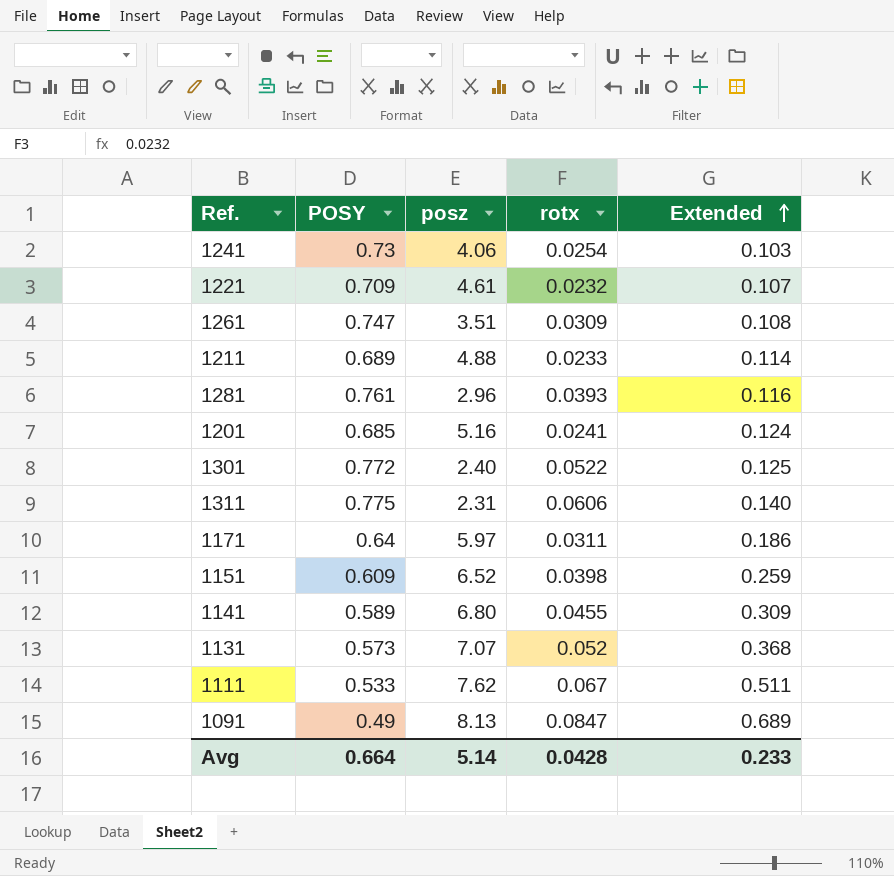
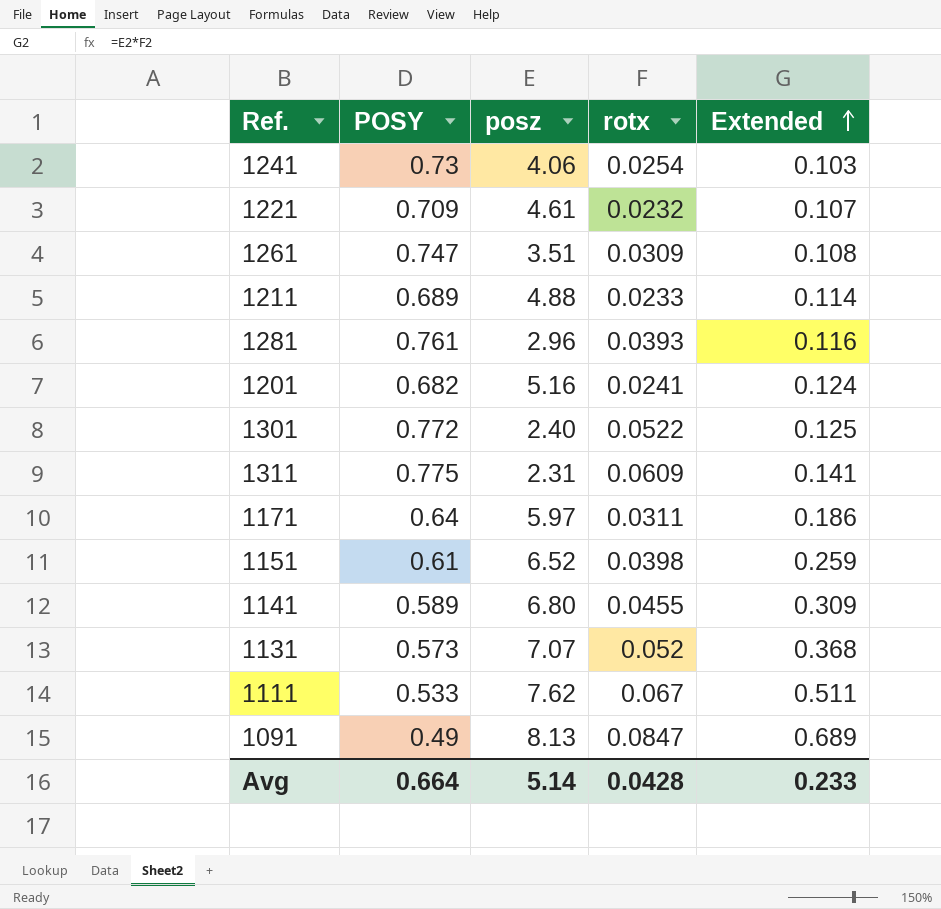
1201 | POSY: 0.685 -> 0.682
1311 | rotx: 0.0606 -> 0.0609
1311 | Extended: 0.140 -> 0.141
1151 | POSY: 0.609 -> 0.61

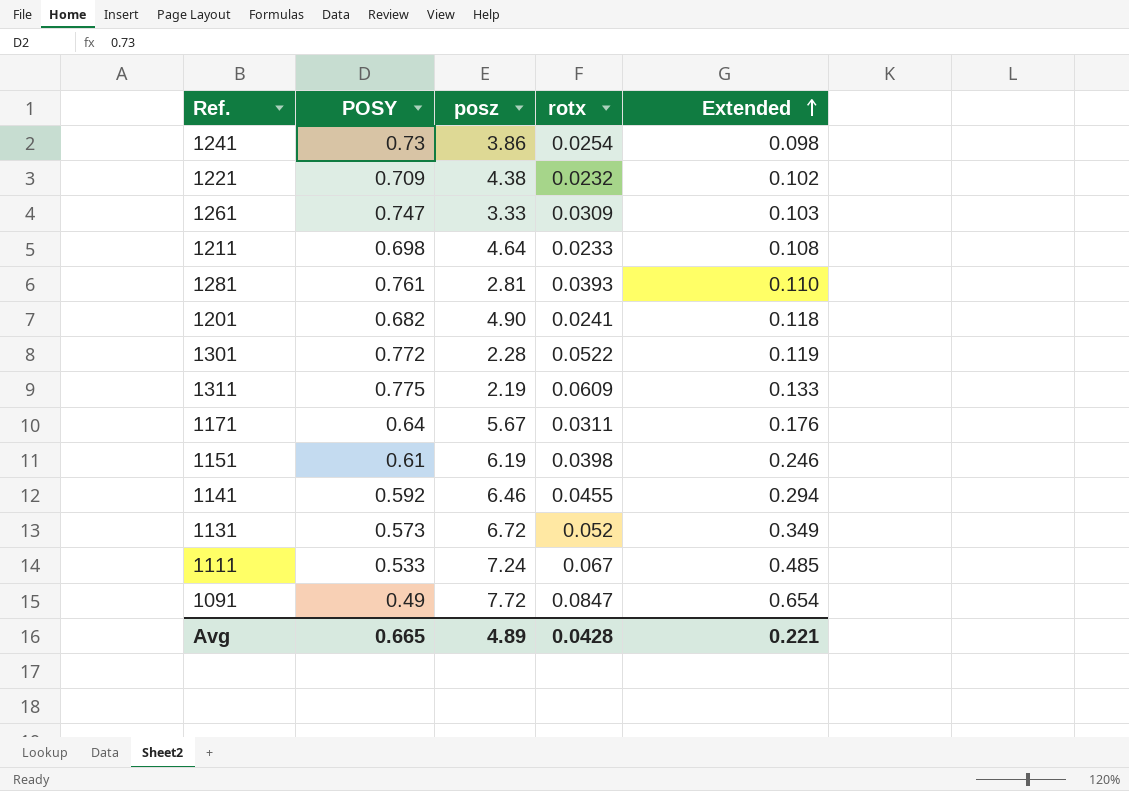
1241 | posz: 4.06 -> 3.86
1241 | Extended: 0.103 -> 0.098
1221 | posz: 4.61 -> 4.38
1221 | Extended: 0.107 -> 0.102
1261 | posz: 3.51 -> 3.33
1261 | Extended: 0.108 -> 0.103
1211 | POSY: 0.689 -> 0.698
1211 | posz: 4.88 -> 4.64
1211 | Extended: 0.114 -> 0.108
1281 | posz: 2.96 -> 2.81
1281 | Extended: 0.116 -> 0.110
1201 | posz: 5.16 -> 4.90
1201 | Extended: 0.124 -> 0.118
1301 | posz: 2.40 -> 2.28
1301 | Extended: 0.125 -> 0.119
1311 | posz: 2.31 -> 2.19
1311 | Extended: 0.141 -> 0.133
1171 | posz: 5.97 -> 5.67
1171 | Extended: 0.186 -> 0.176
1151 | posz: 6.52 -> 6.19
1151 | Extended: 0.259 -> 0.246
1141 | POSY: 0.589 -> 0.592
1141 | posz: 6.80 -> 6.46
1141 | Extended: 0.309 -> 0.294
1131 | posz: 7.07 -> 6.72
1131 | Extended: 0.368 -> 0.349
1111 | posz: 7.62 -> 7.24
1111 | Extended: 0.511 -> 0.485
1091 | posz: 8.13 -> 7.72
1091 | Extended: 0.689 -> 0.654
Avg | POSY: 0.664 -> 0.665
Avg | posz: 5.14 -> 4.89
Avg | Extended: 0.233 -> 0.221

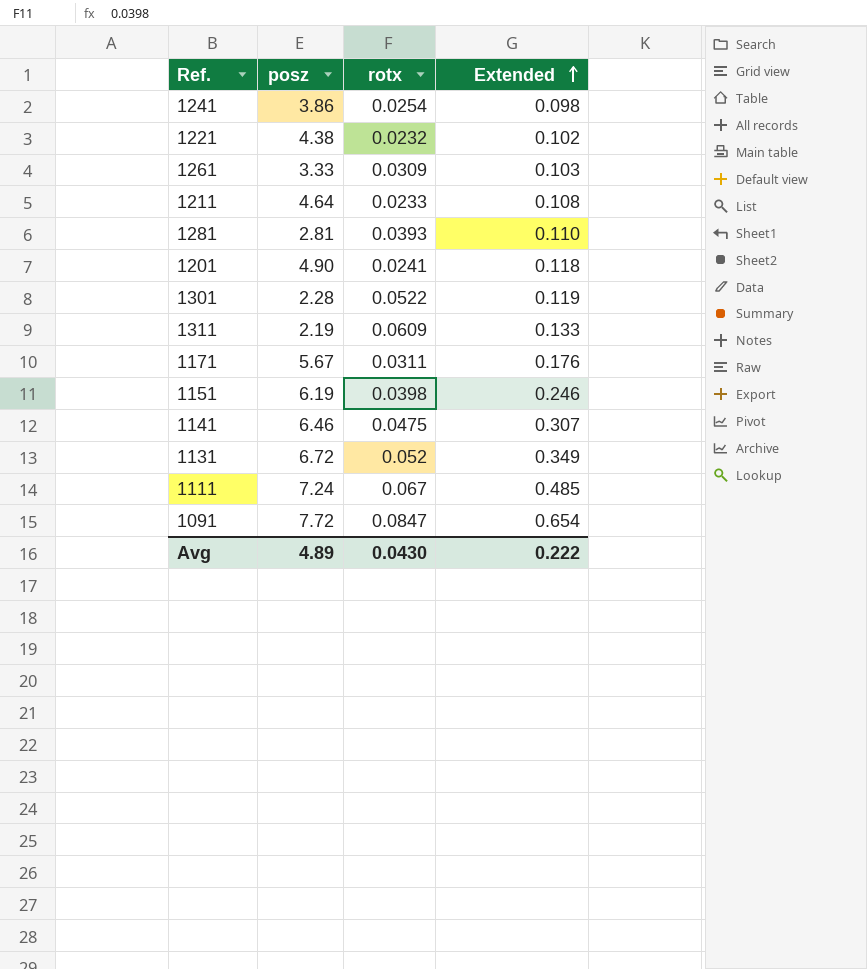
column POSY | position: 2 -> none
1141 | rotx: 0.0455 -> 0.0475
1141 | Extended: 0.294 -> 0.307
Avg | rotx: 0.0428 -> 0.0430
Avg | Extended: 0.221 -> 0.222

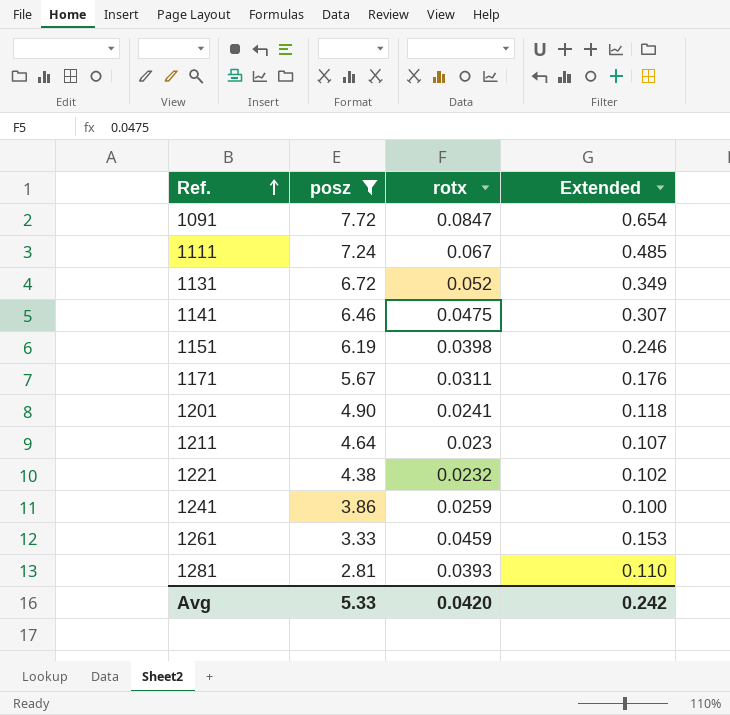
filter: none -> posz >= 2.81
row order: Extended ascending -> Ref. ascending
1211 | rotx: 0.0233 -> 0.023
1211 | Extended: 0.108 -> 0.107
1241 | rotx: 0.0254 -> 0.0259
1241 | Extended: 0.098 -> 0.100
1261 | rotx: 0.0309 -> 0.0459
1261 | Extended: 0.103 -> 0.153
Avg | posz: 4.89 -> 5.33
Avg | rotx: 0.0430 -> 0.0420
Avg | Extended: 0.222 -> 0.242

